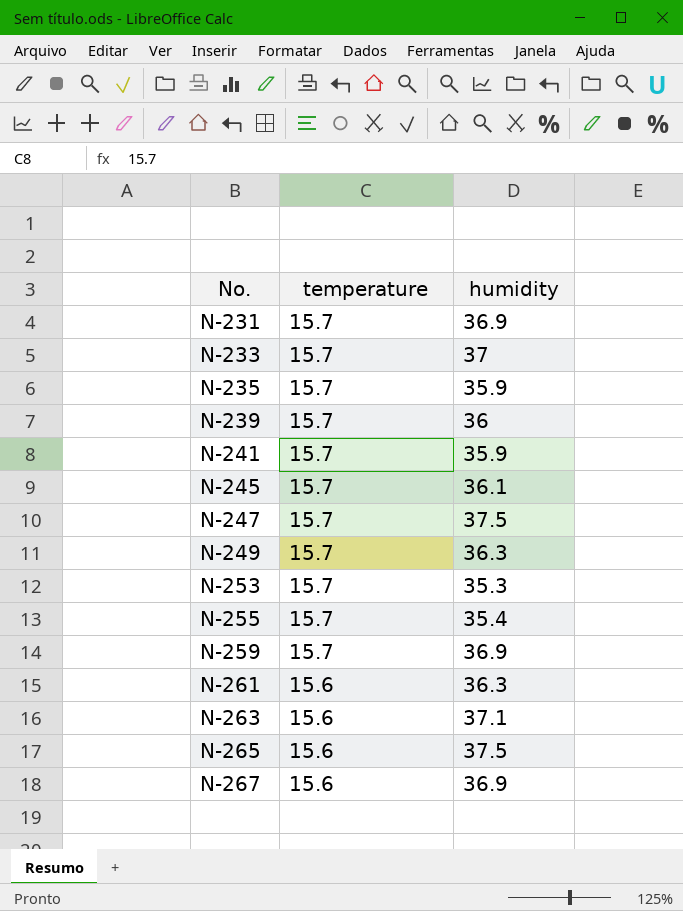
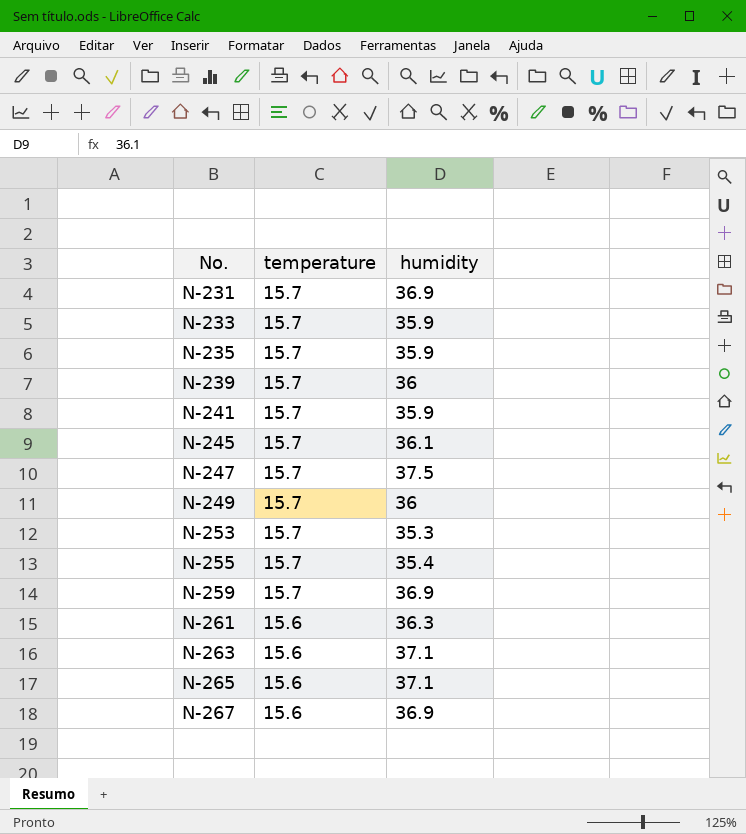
N-233 | humidity: 37 -> 35.9
N-249 | humidity: 36.3 -> 36
N-265 | humidity: 37.5 -> 37.1

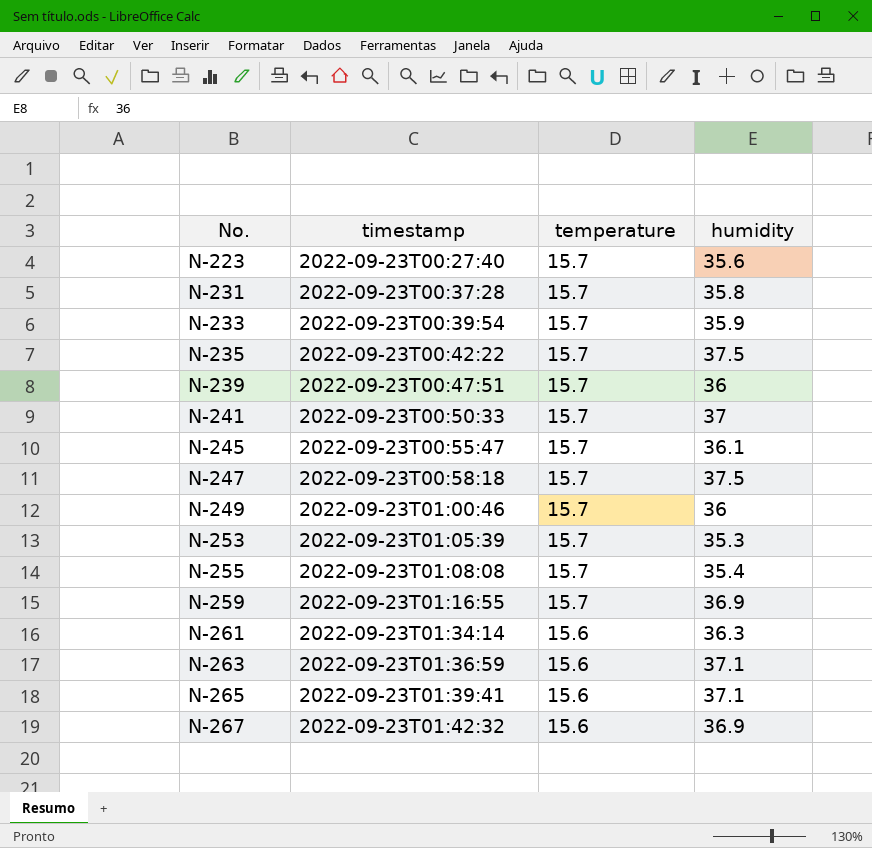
column timestamp | position: none -> 2
row N-223: none -> 2022-09-23T00:27:40 | 15.7 | 35.6
N-231 | humidity: 36.9 -> 35.8
N-235 | humidity: 35.9 -> 37.5
N-241 | humidity: 35.9 -> 37

